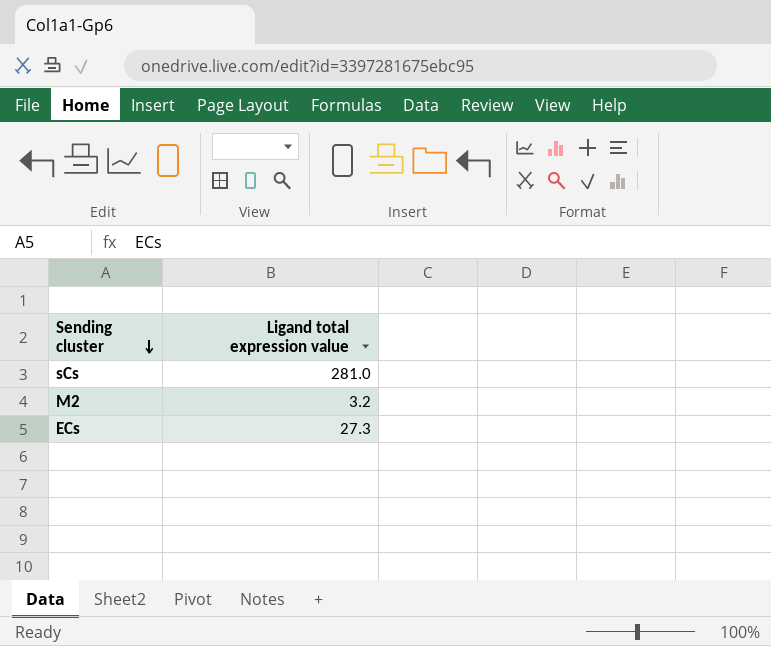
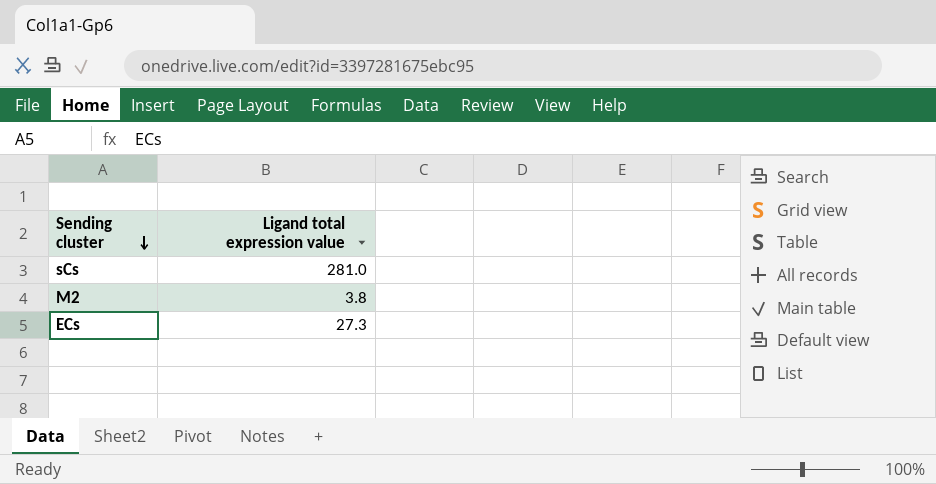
M2 | Ligand total expression value: 3.2 -> 3.8

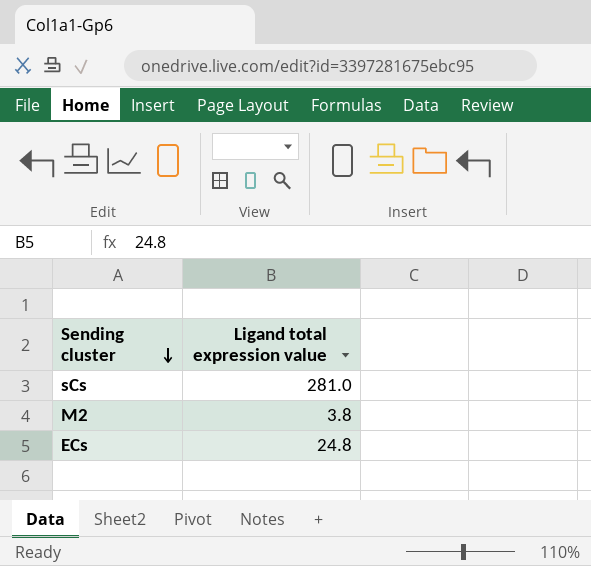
ECs | Ligand total expression value: 27.3 -> 24.8

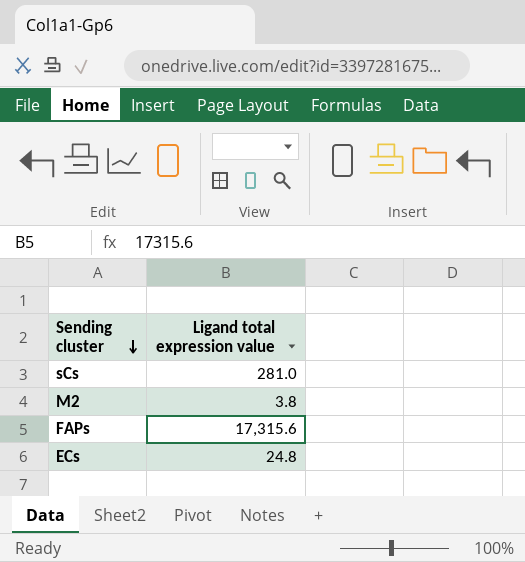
row FAPs: none -> 17,315.6

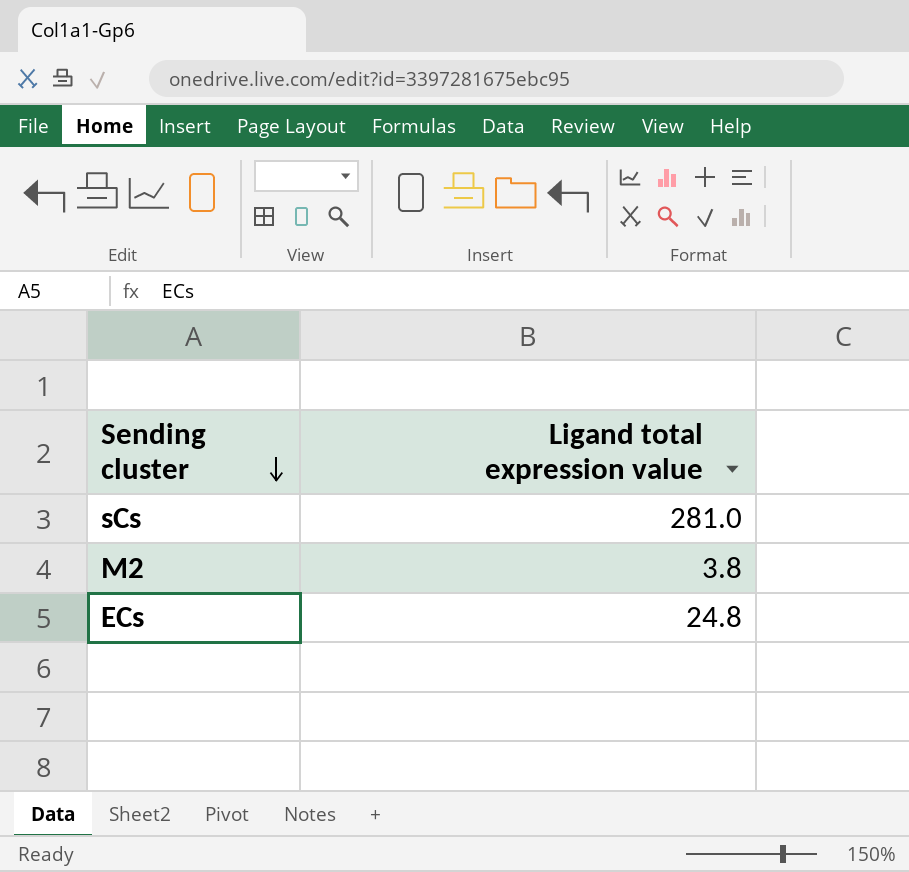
row FAPs: 17,315.6 -> none

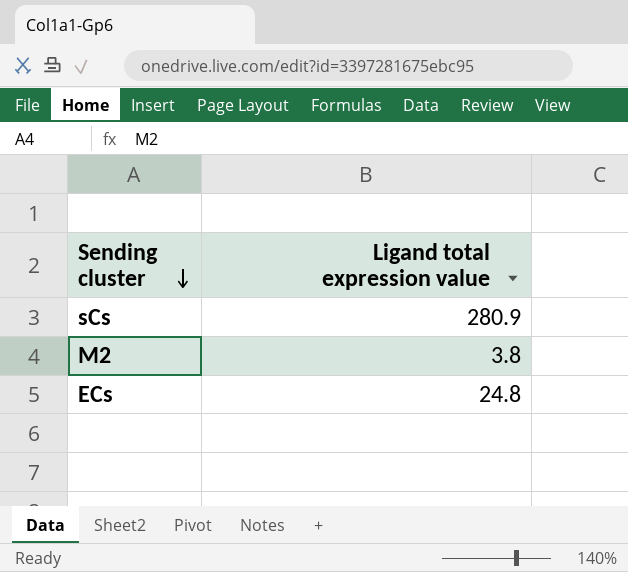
sCs | Ligand total expression value: 281.0 -> 280.9

